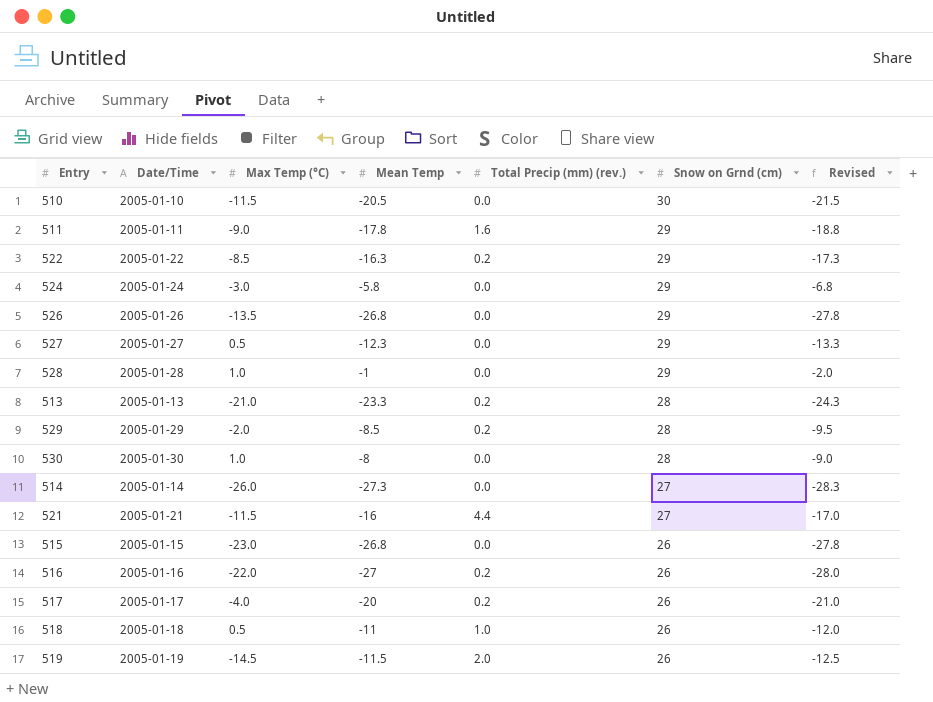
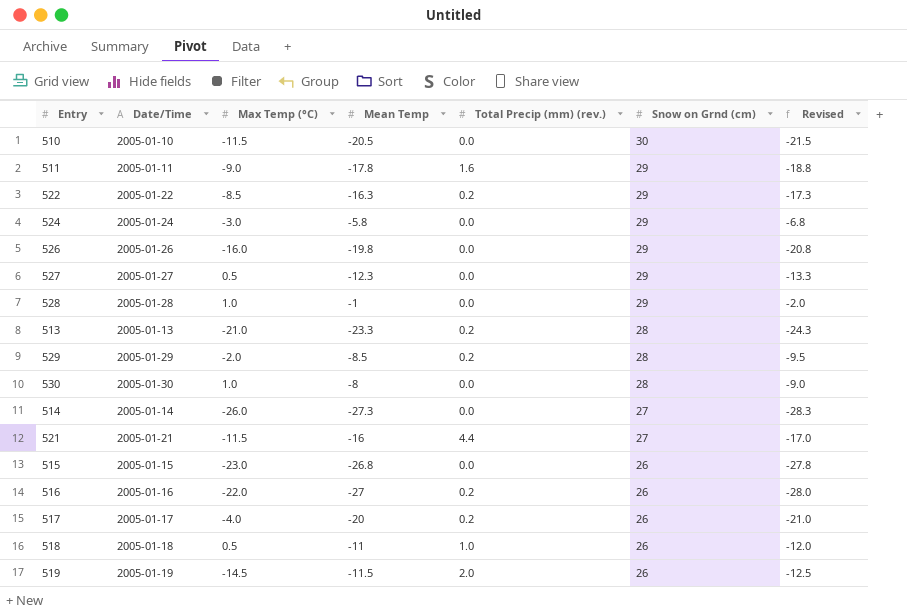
526 | Max Temp (°C): -13.5 -> -16.0
526 | Mean Temp: -26.8 -> -19.8
526 | Revised: -27.8 -> -20.8

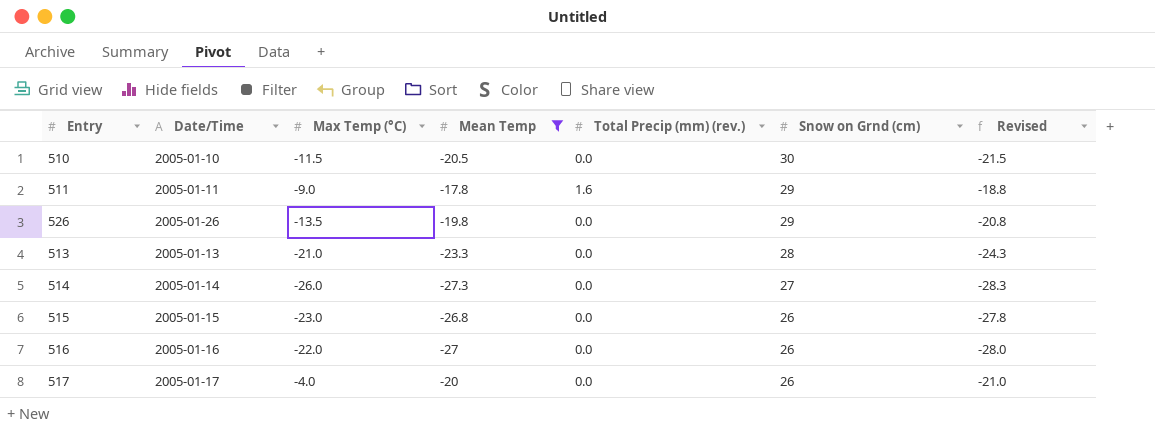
filter: none -> Mean Temp <= -17.8
526 | Max Temp (°C): -16.0 -> -13.5
513 | Total Precip (mm) (rev.): 0.2 -> 0.0
516 | Total Precip (mm) (rev.): 0.2 -> 0.0
517 | Total Precip (mm) (rev.): 0.2 -> 0.0

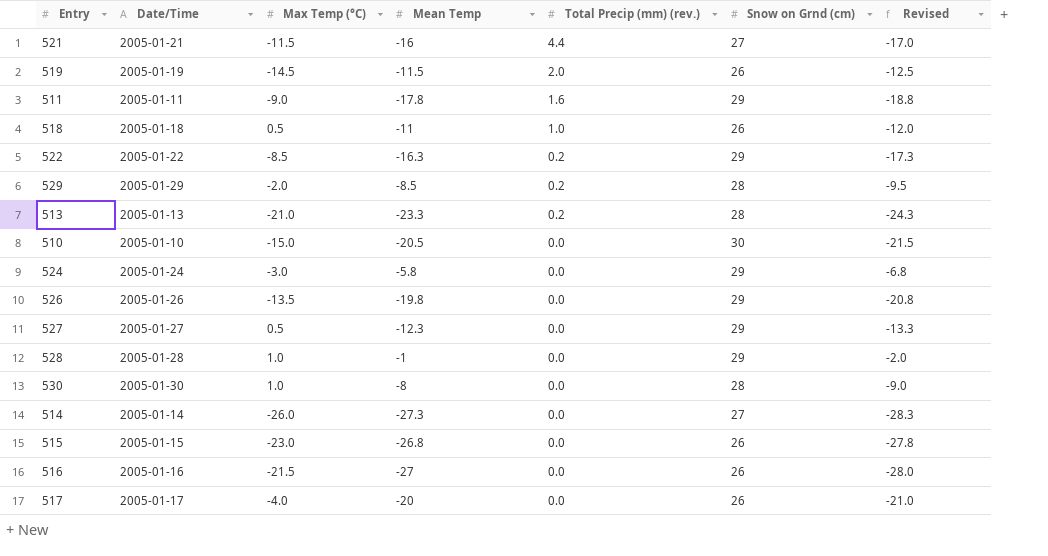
filter: Mean Temp <= -17.8 -> none
row order: Snow on Grnd (cm) descending -> Total Precip (mm) (rev.) descending
513 | Total Precip (mm) (rev.): 0.0 -> 0.2
510 | Max Temp (°C): -11.5 -> -15.0
516 | Max Temp (°C): -22.0 -> -21.5

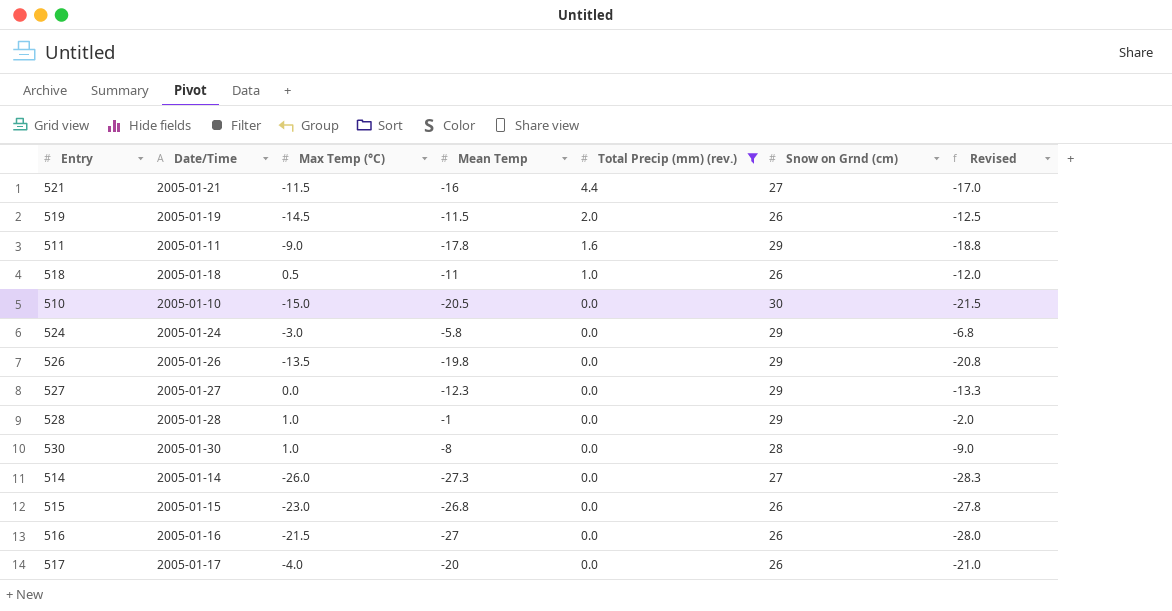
filter: none -> Total Precip (mm) (rev.) != 0.2
527 | Max Temp (°C): 0.5 -> 0.0

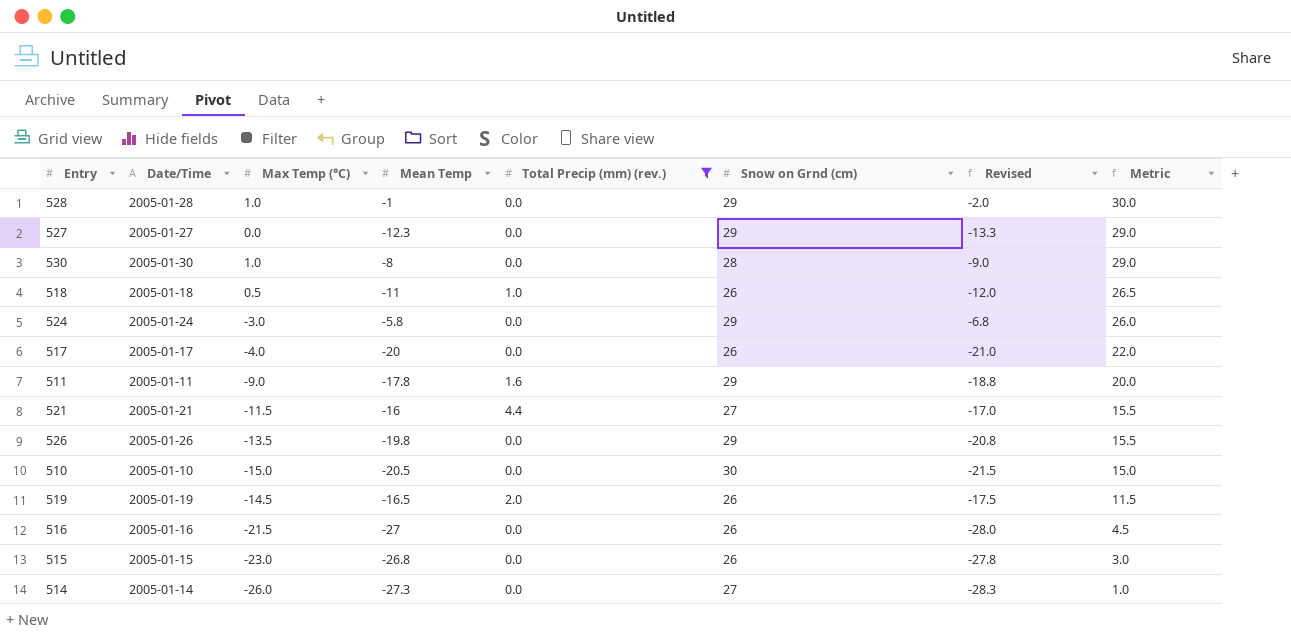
row order: Total Precip (mm) (rev.) descending -> Metric descending
column Metric | formula: none -> [Max Temp (°C)] + [Snow on Grnd (cm)]
519 | Mean Temp: -11.5 -> -16.5
519 | Revised: -12.5 -> -17.5

